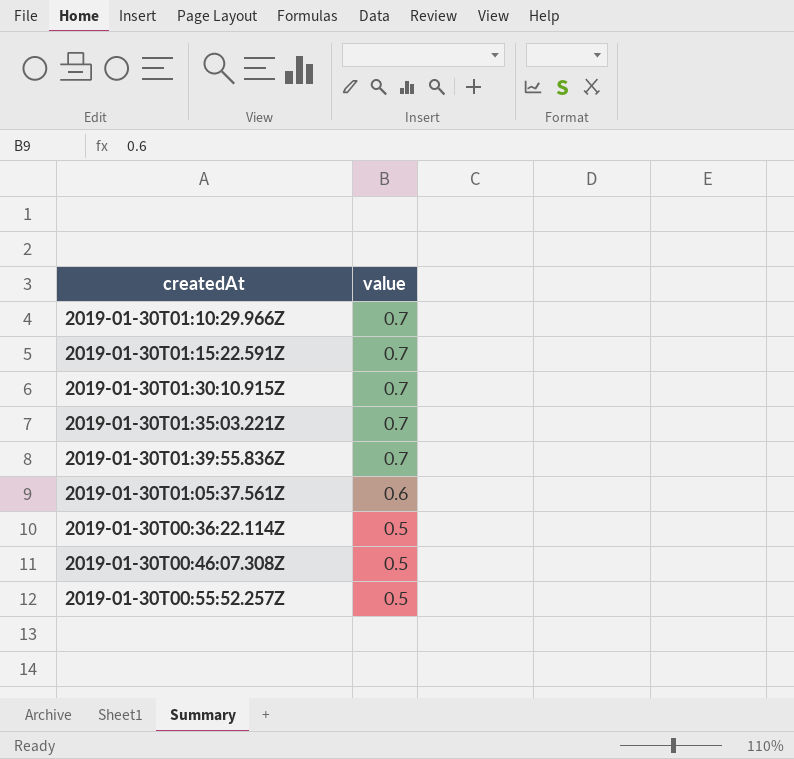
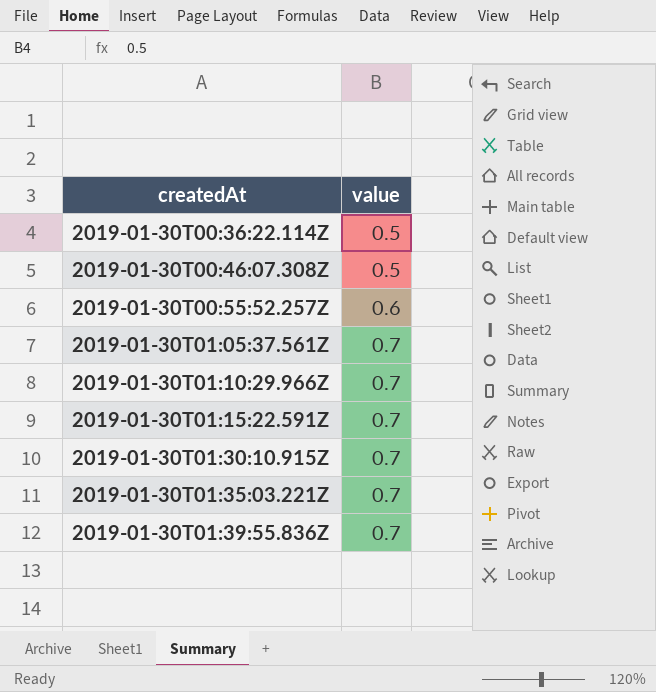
row order: value descending -> createdAt ascending
2019-01-30T00:55:52.257Z | value: 0.5 -> 0.6
2019-01-30T01:05:37.561Z | value: 0.6 -> 0.7

